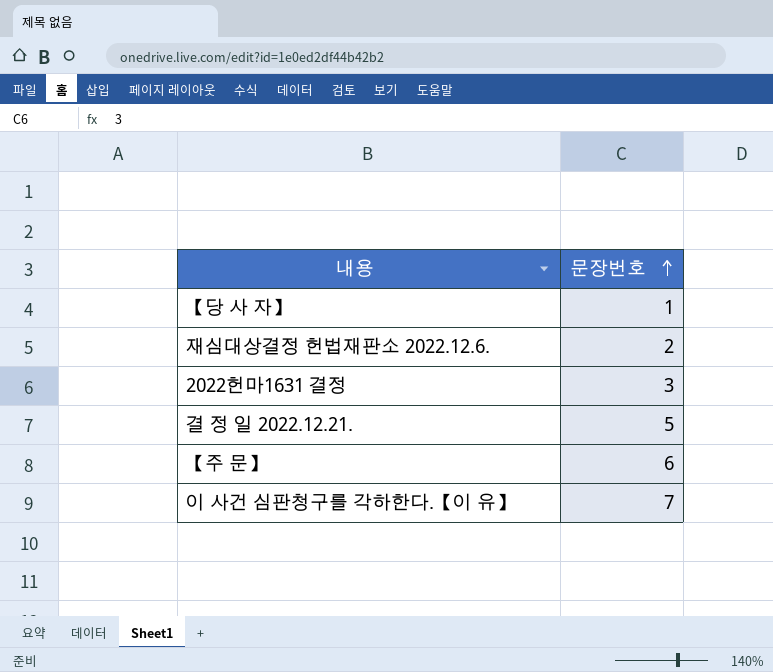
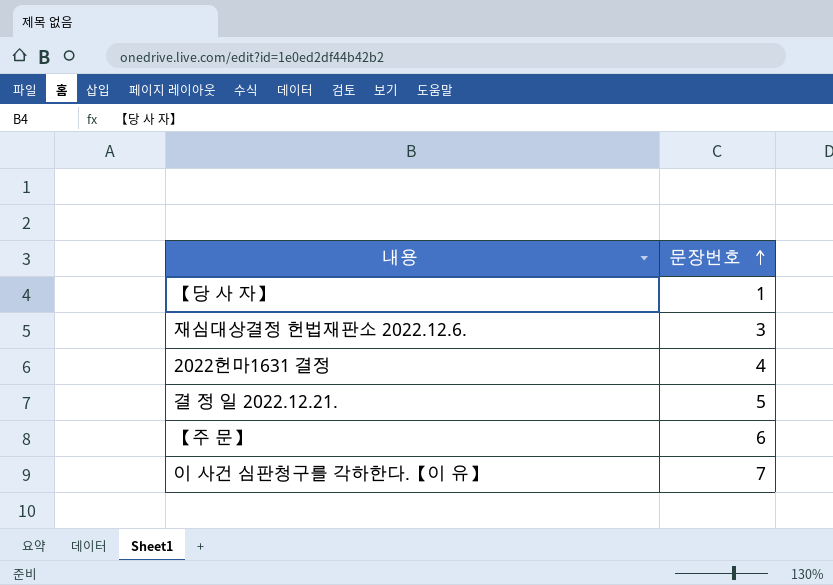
재심대상결정 헌법재판소 2022.12.6. | 문장번호: 2 -> 3
2022헌마1631 결정 | 문장번호: 3 -> 4

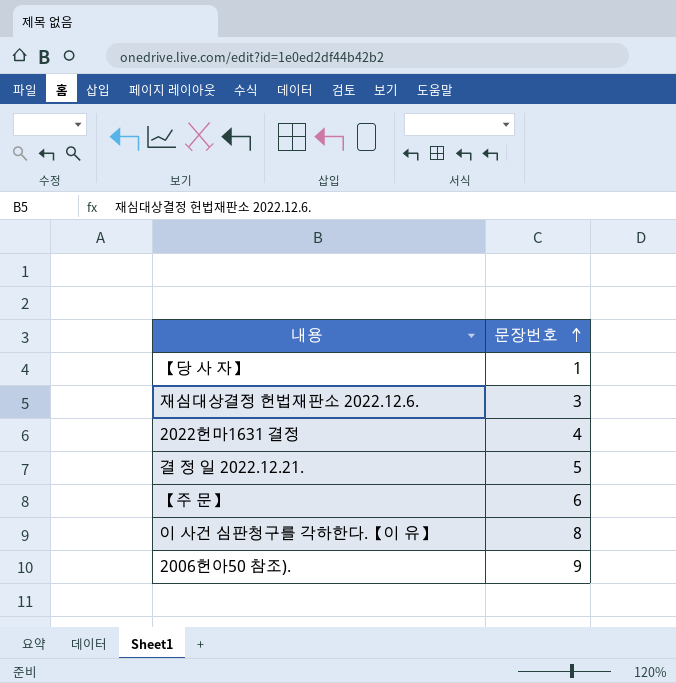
이 사건 심판청구를 각하한다.【이 유】 | 문장번호: 7 -> 8
row 2006헌아50 참조).: none -> 9

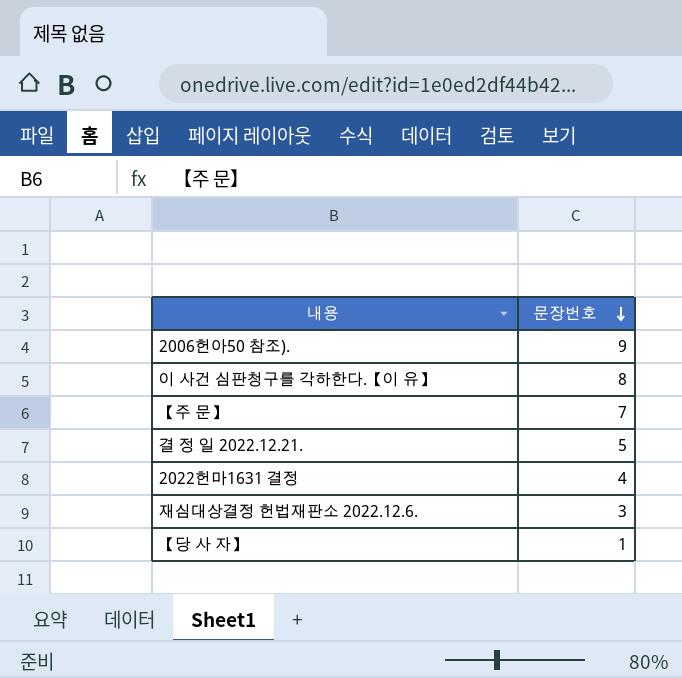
row order: 문장번호 ascending -> 문장번호 descending
【주 문】 | 문장번호: 6 -> 7

